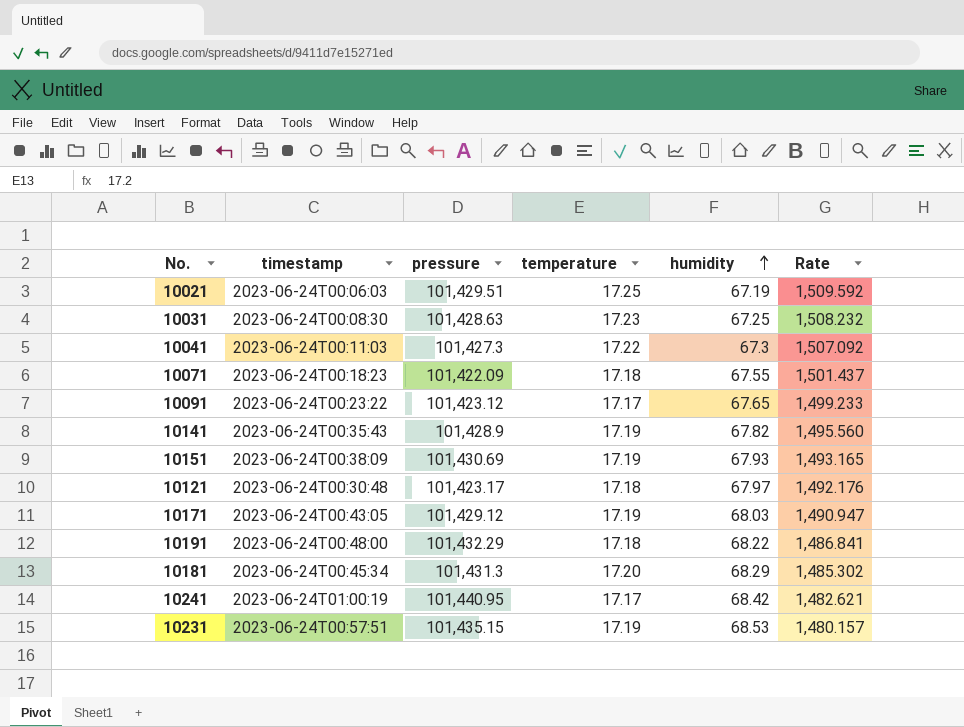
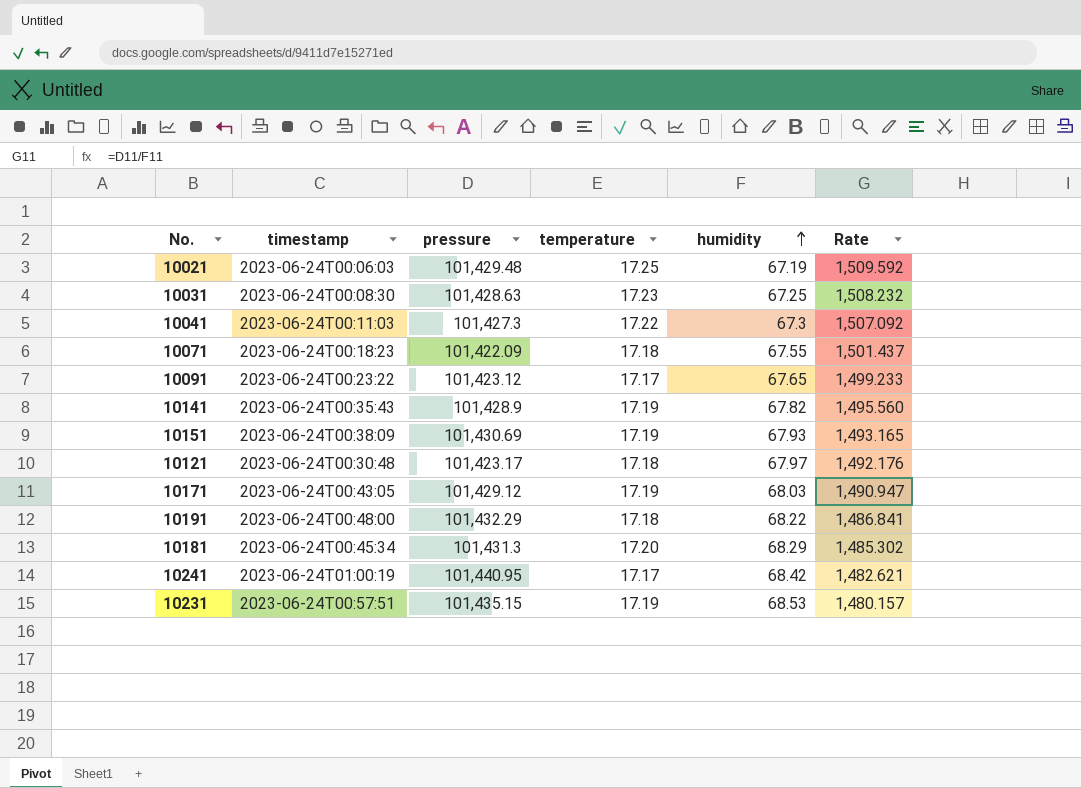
10021 | pressure: 101,429.51 -> 101,429.48

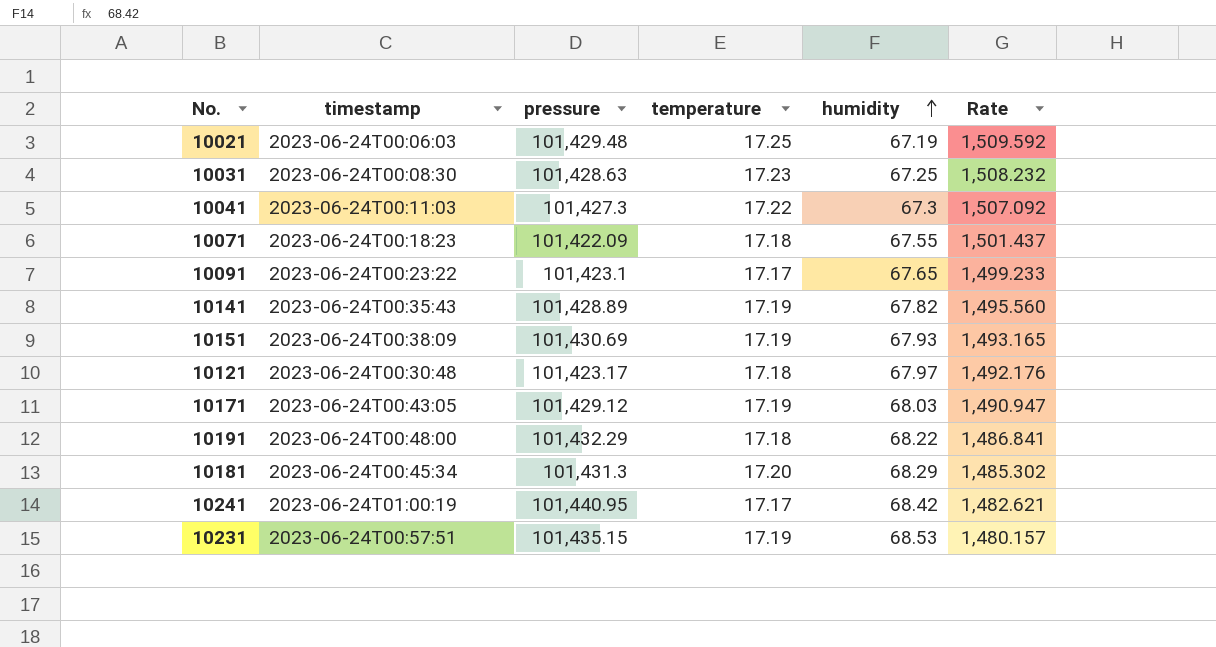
10091 | pressure: 101,423.12 -> 101,423.1
10141 | pressure: 101,428.9 -> 101,428.89

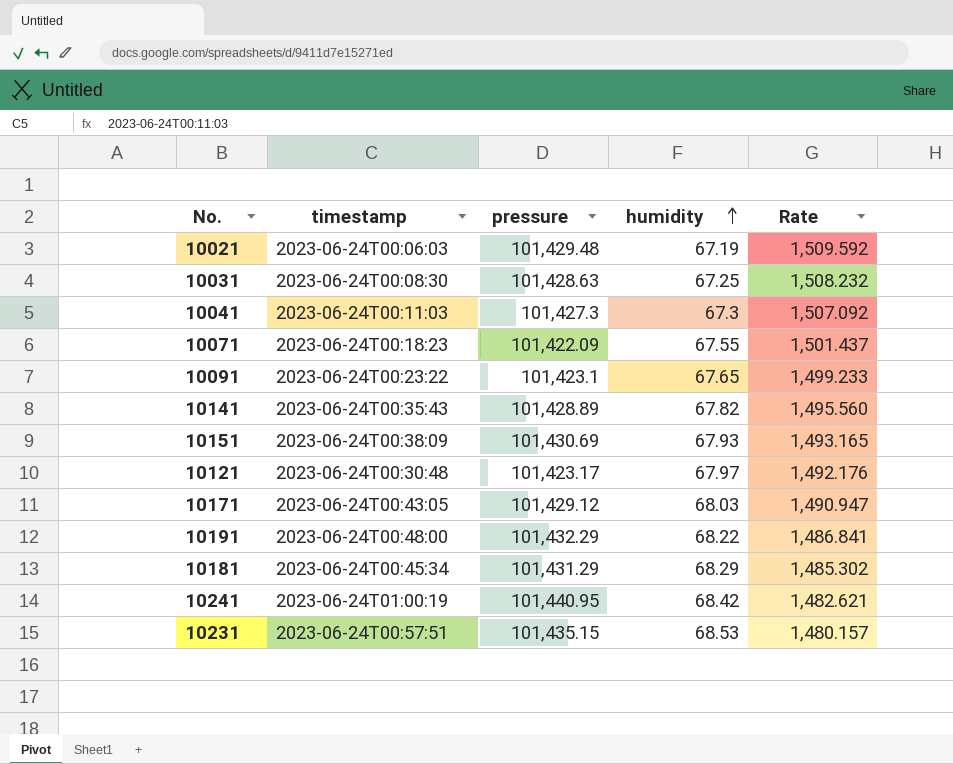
column temperature | position: 4 -> none
10181 | pressure: 101,431.3 -> 101,431.29

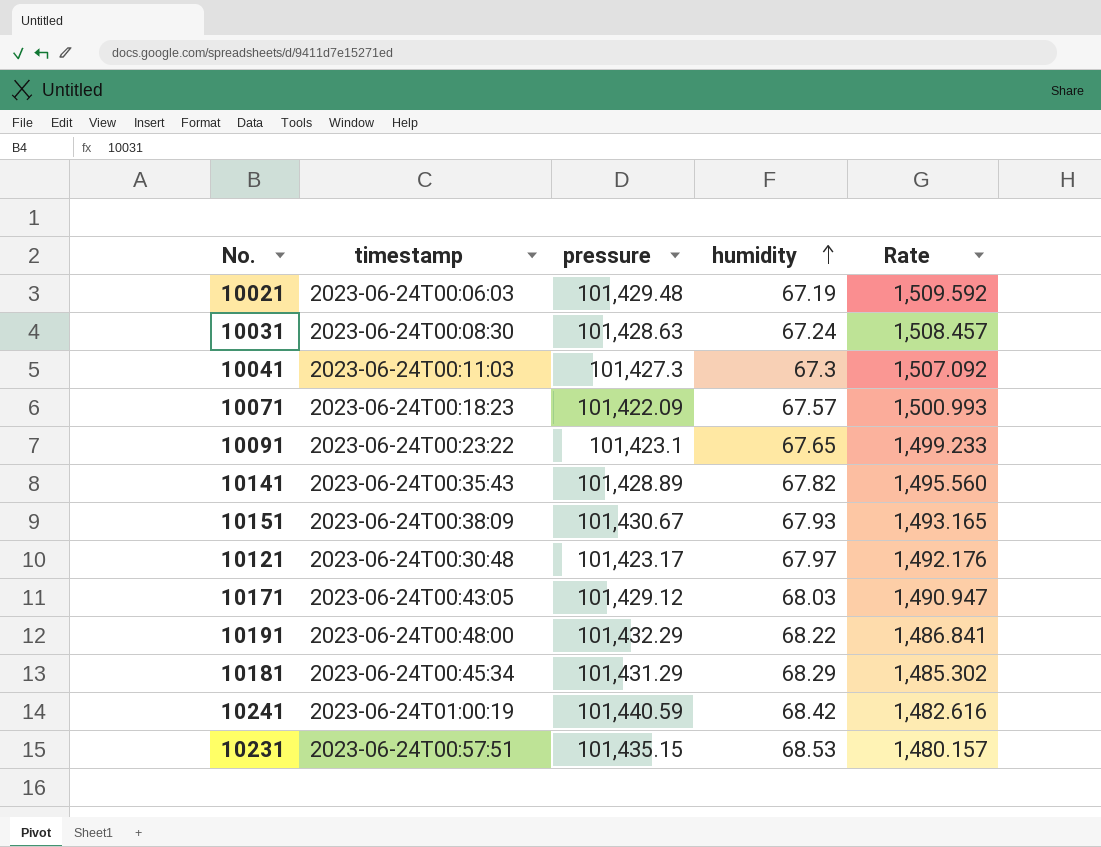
10031 | humidity: 67.25 -> 67.24
10031 | Rate: 1,508.232 -> 1,508.457
10071 | humidity: 67.55 -> 67.57
10071 | Rate: 1,501.437 -> 1,500.993
10151 | pressure: 101,430.69 -> 101,430.67
10241 | pressure: 101,440.95 -> 101,440.59
10241 | Rate: 1,482.621 -> 1,482.616

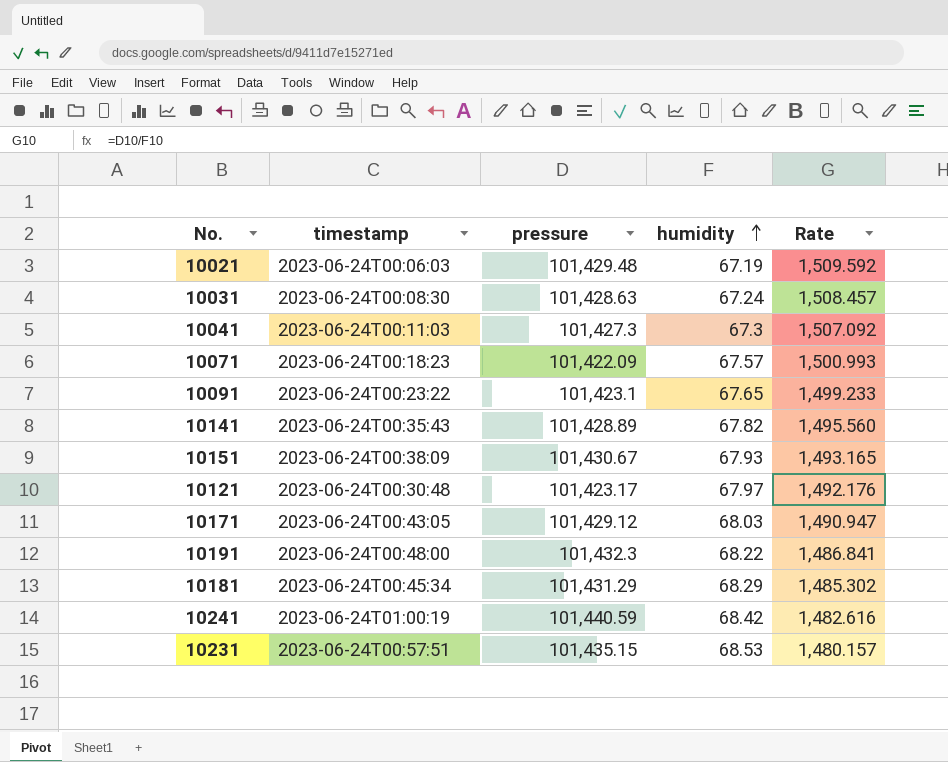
10191 | pressure: 101,432.29 -> 101,432.3

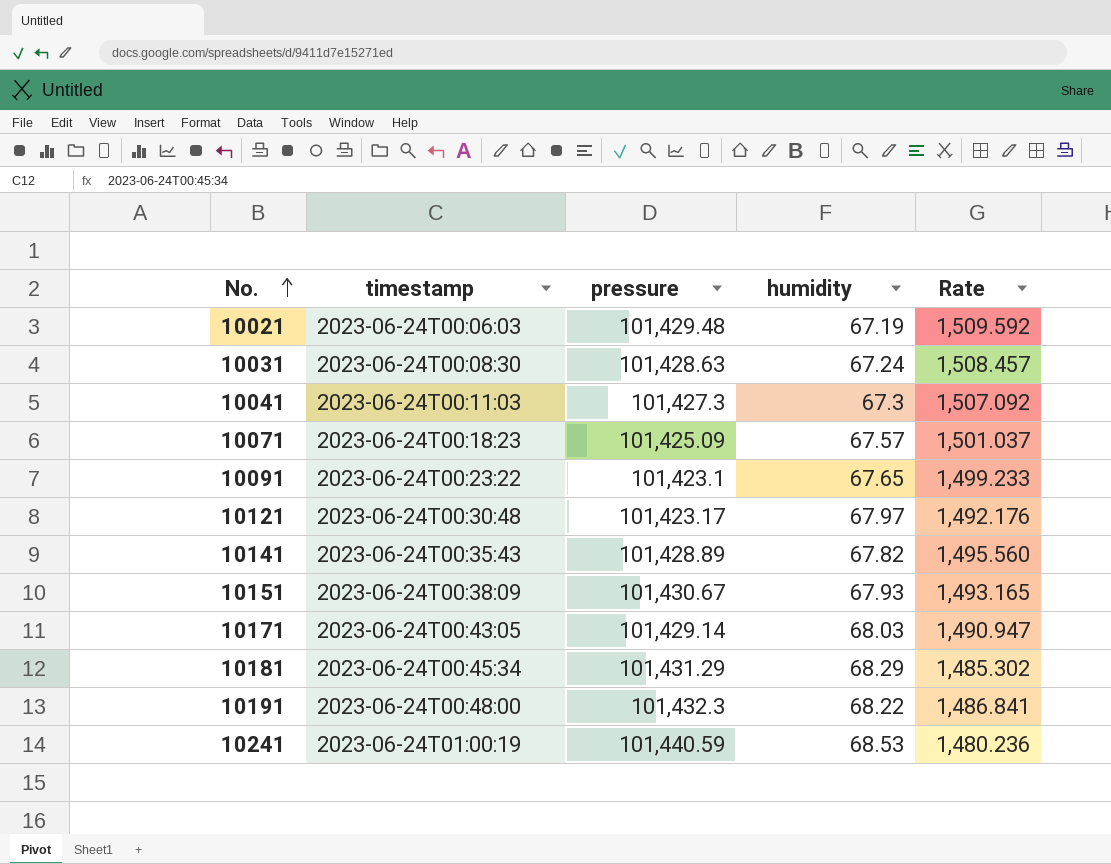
row order: humidity ascending -> No. ascending
row 10231: 2023-06-24T00:57:51 | 101,435.15 | 68.53 | 1,480.157 -> none
10071 | pressure: 101,422.09 -> 101,425.09
10071 | Rate: 1,500.993 -> 1,501.037
10171 | pressure: 101,429.12 -> 101,429.14
10241 | humidity: 68.42 -> 68.53
10241 | Rate: 1,482.616 -> 1,480.236

